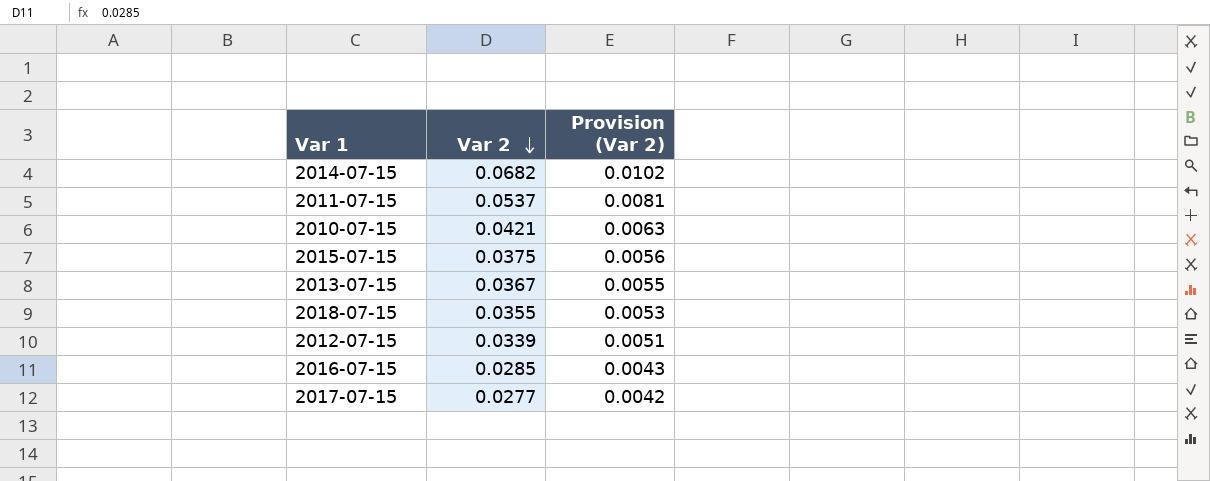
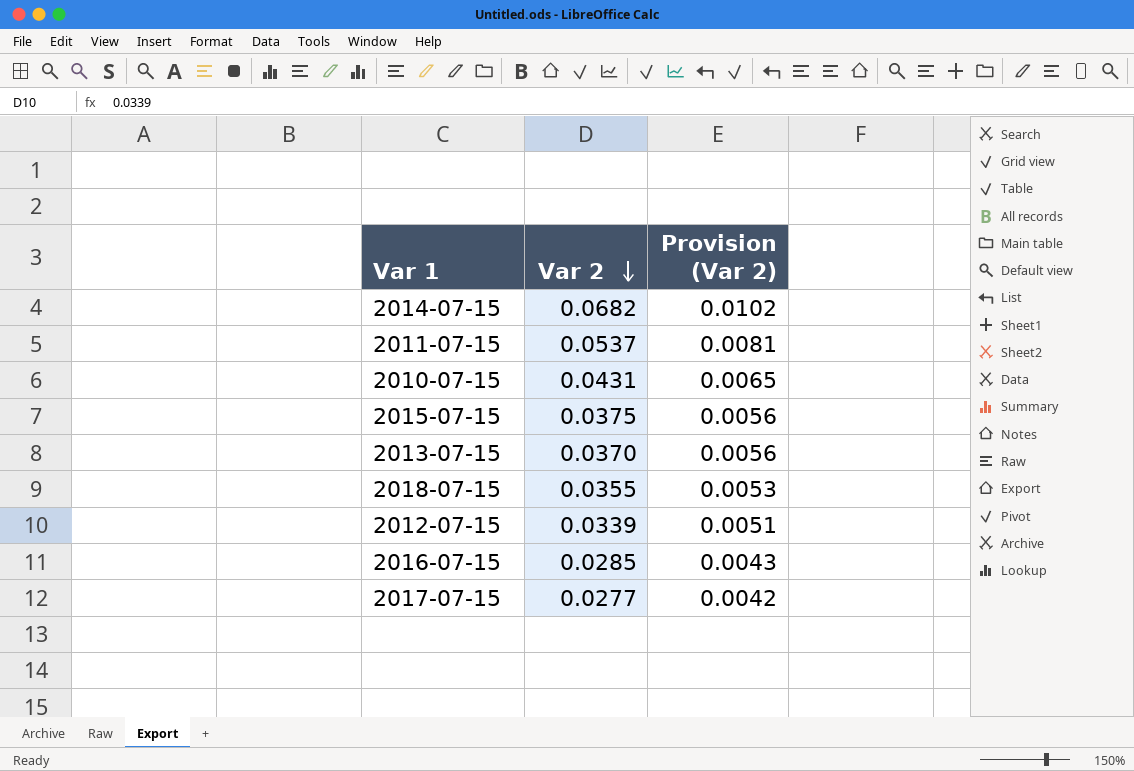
2010-07-15 | Var 2: 0.0421 -> 0.0431
2010-07-15 | Provision (Var 2): 0.0063 -> 0.0065
2013-07-15 | Var 2: 0.0367 -> 0.0370
2013-07-15 | Provision (Var 2): 0.0055 -> 0.0056

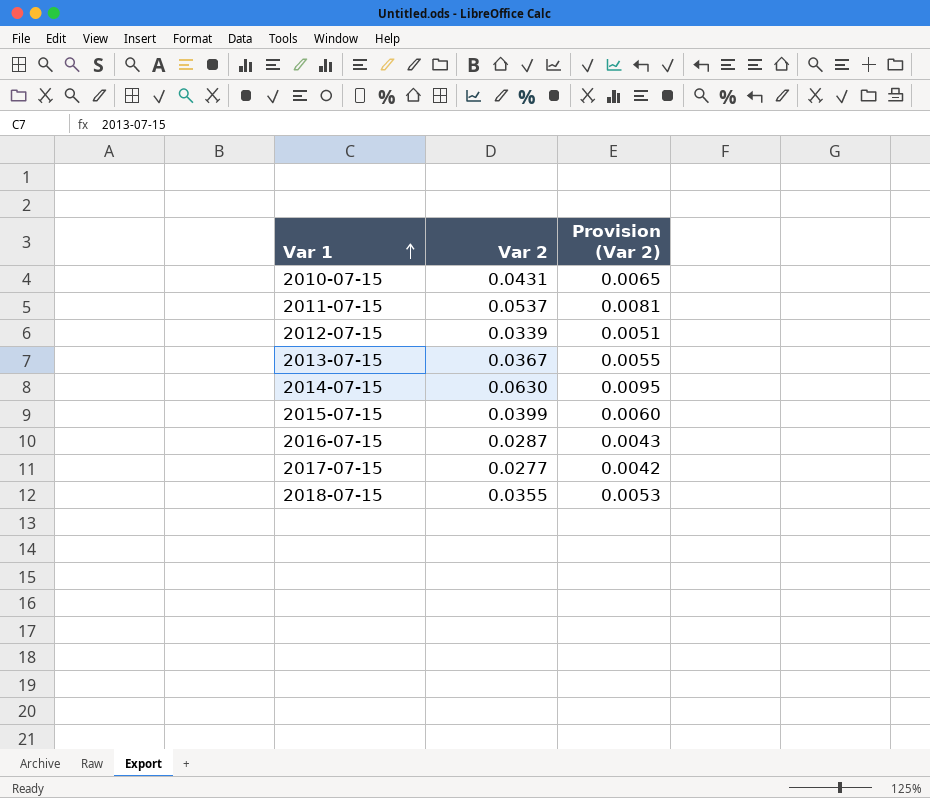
row order: Var 2 descending -> Var 1 ascending
2013-07-15 | Var 2: 0.0370 -> 0.0367
2013-07-15 | Provision (Var 2): 0.0056 -> 0.0055
2014-07-15 | Var 2: 0.0682 -> 0.0630
2014-07-15 | Provision (Var 2): 0.0102 -> 0.0095
2015-07-15 | Var 2: 0.0375 -> 0.0399
2015-07-15 | Provision (Var 2): 0.0056 -> 0.0060
2016-07-15 | Var 2: 0.0285 -> 0.0287

